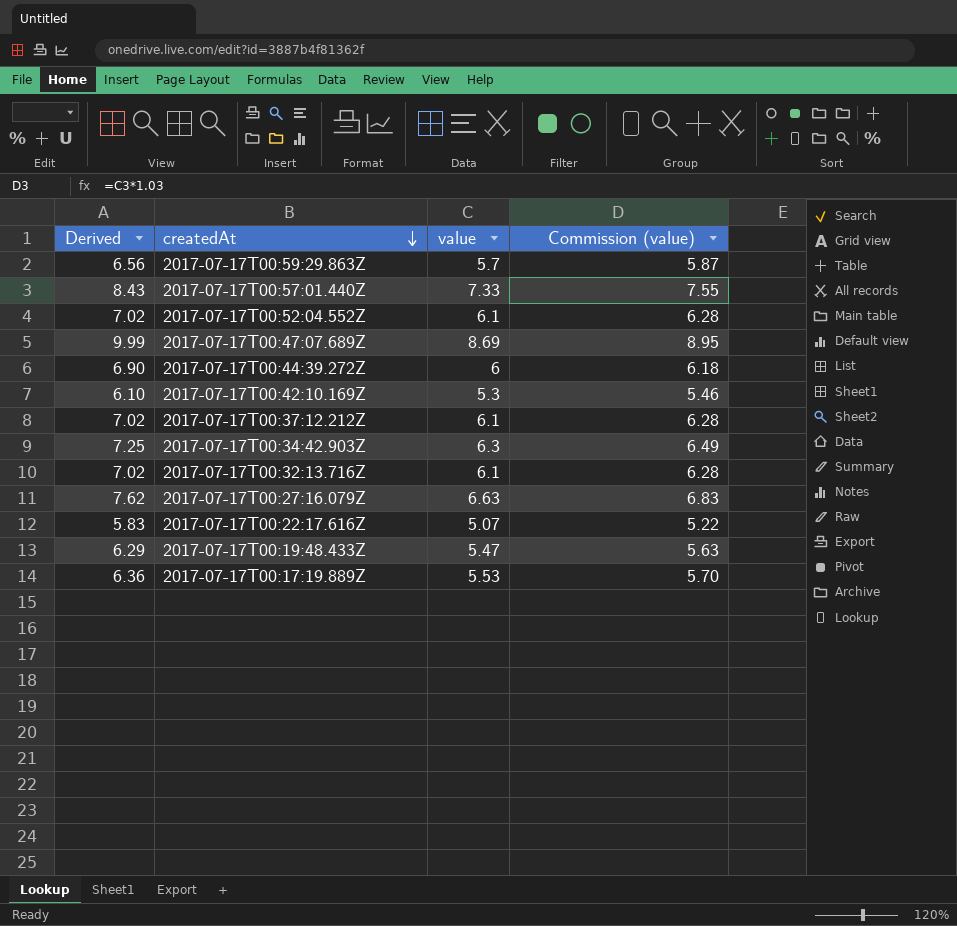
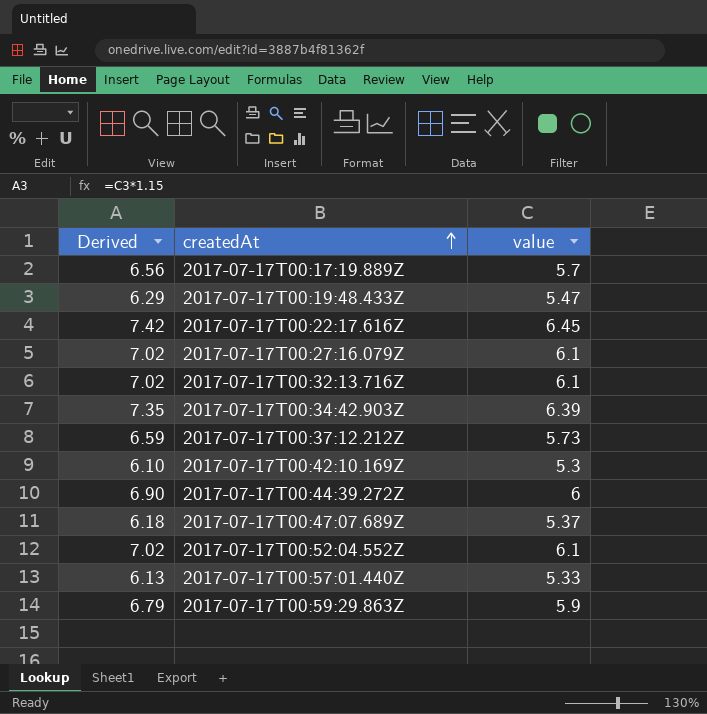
row order: createdAt descending -> createdAt ascending
column Commission (value) | formula: [value] * 1.03 -> none
2017-07-17T00:17:19.889Z | Derived: 6.36 -> 6.56
2017-07-17T00:17:19.889Z | value: 5.53 -> 5.7
2017-07-17T00:22:17.616Z | Derived: 5.83 -> 7.42
2017-07-17T00:22:17.616Z | value: 5.07 -> 6.45
2017-07-17T00:27:16.079Z | Derived: 7.62 -> 7.02
2017-07-17T00:27:16.079Z | value: 6.63 -> 6.1
2017-07-17T00:34:42.903Z | Derived: 7.25 -> 7.35
2017-07-17T00:34:42.903Z | value: 6.3 -> 6.39
2017-07-17T00:37:12.212Z | Derived: 7.02 -> 6.59
2017-07-17T00:37:12.212Z | value: 6.1 -> 5.73
2017-07-17T00:47:07.689Z | Derived: 9.99 -> 6.18
2017-07-17T00:47:07.689Z | value: 8.69 -> 5.37
2017-07-17T00:57:01.440Z | Derived: 8.43 -> 6.13
2017-07-17T00:57:01.440Z | value: 7.33 -> 5.33
2017-07-17T00:59:29.863Z | Derived: 6.56 -> 6.79
2017-07-17T00:59:29.863Z | value: 5.7 -> 5.9

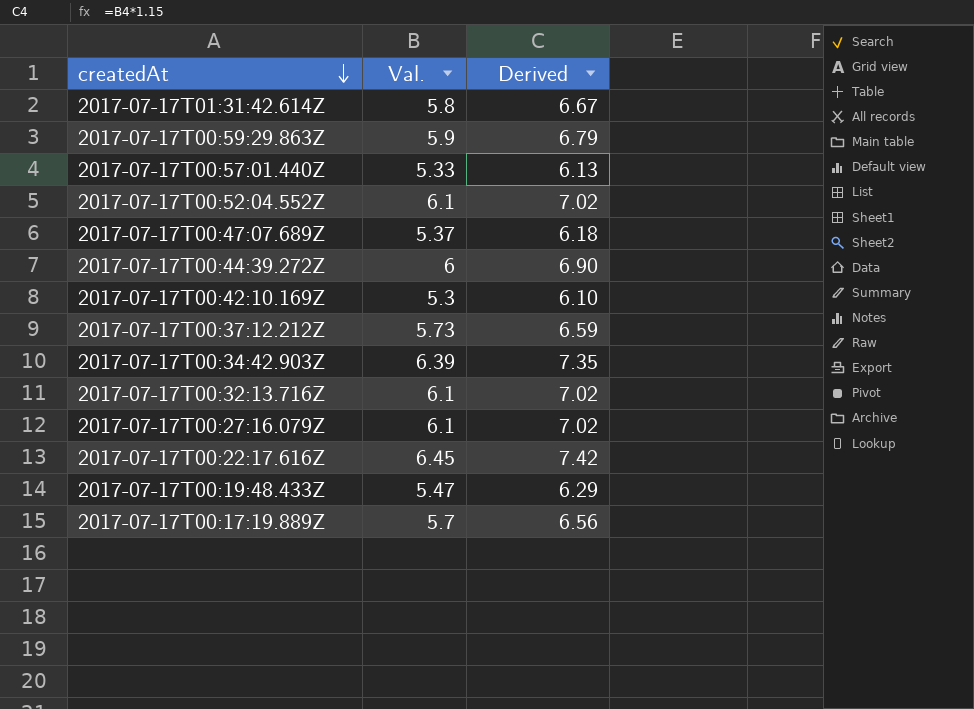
row order: createdAt ascending -> createdAt descending
column name: value -> Val.
column Derived | position: 1 -> 3
row 2017-07-17T01:31:42.614Z: none -> 5.8 | 6.67

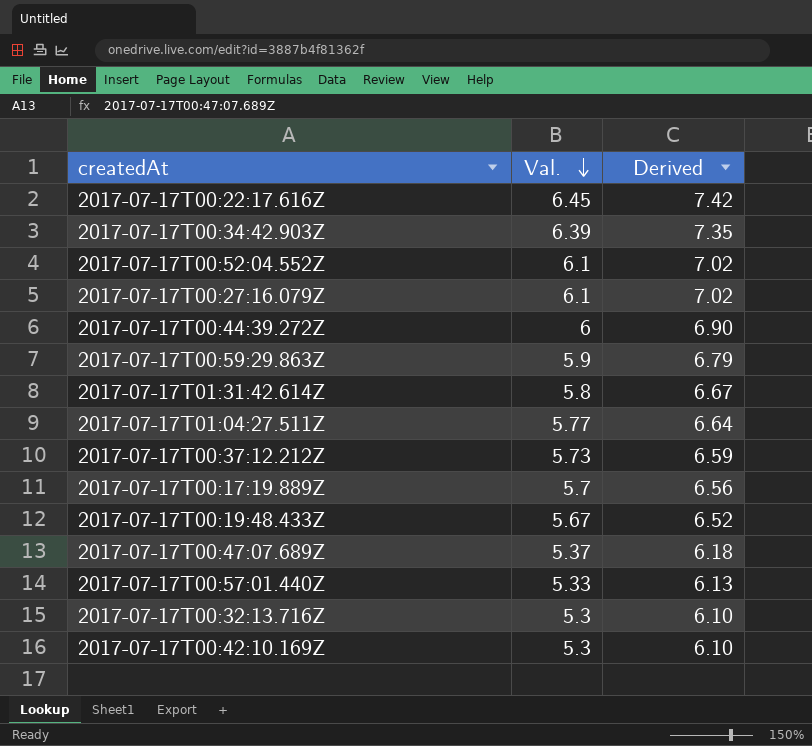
row order: createdAt descending -> Val. descending
row 2017-07-17T01:04:27.511Z: none -> 5.77 | 6.64
2017-07-17T00:19:48.433Z | Val.: 5.47 -> 5.67
2017-07-17T00:19:48.433Z | Derived: 6.29 -> 6.52
2017-07-17T00:32:13.716Z | Val.: 6.1 -> 5.3
2017-07-17T00:32:13.716Z | Derived: 7.02 -> 6.10

